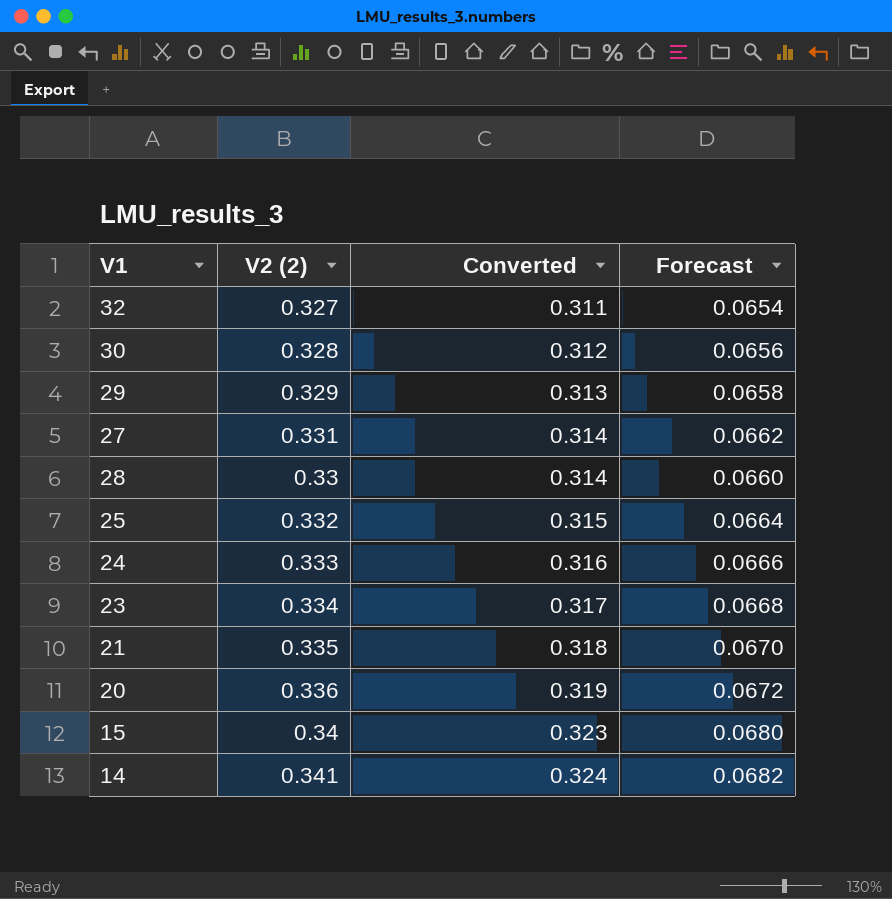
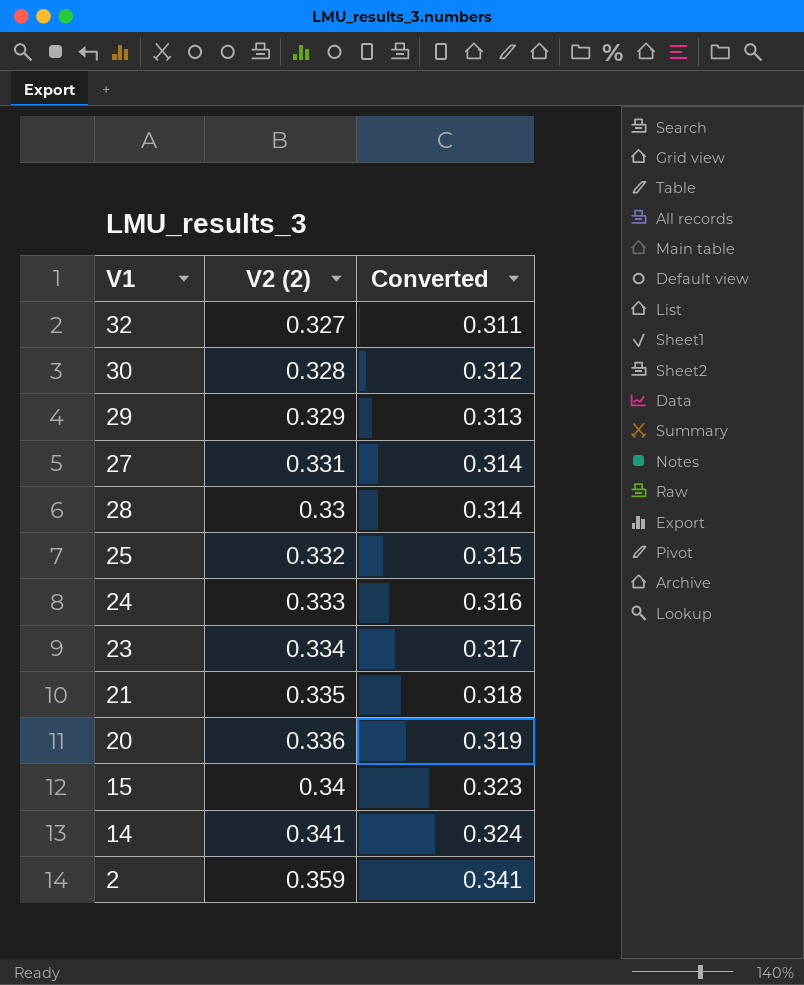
column Forecast | formula: [V2 (2)] * 0.2 -> none
row 2: none -> 0.359 | 0.341

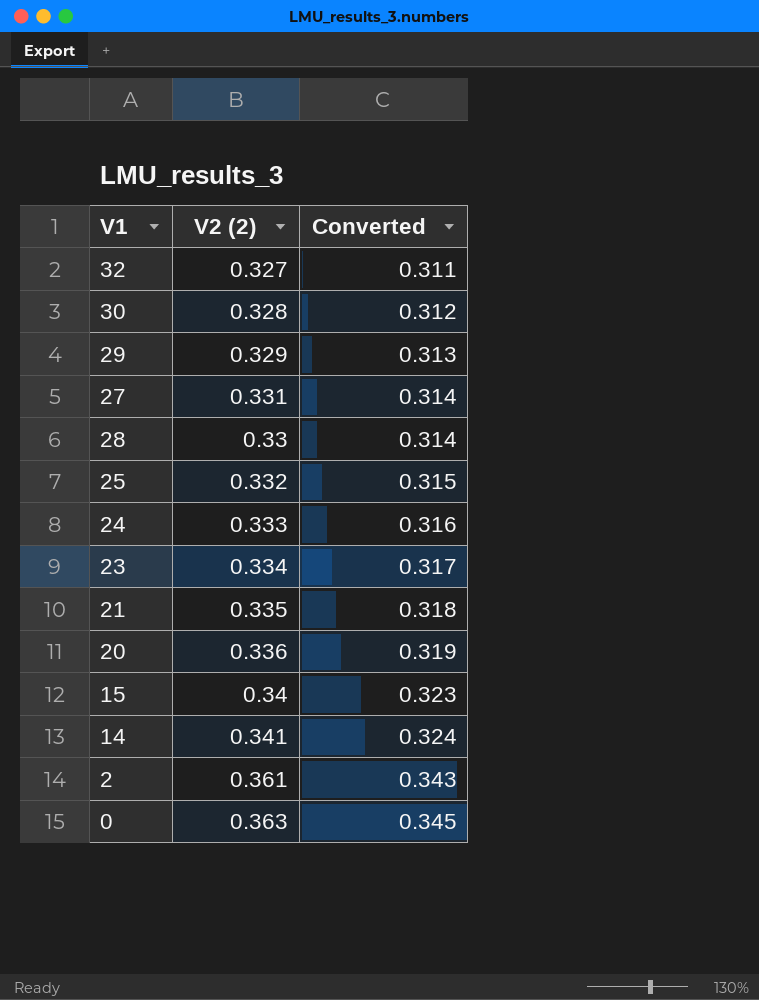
2 | V2 (2): 0.359 -> 0.361
2 | Converted: 0.341 -> 0.343
row 0: none -> 0.363 | 0.345

